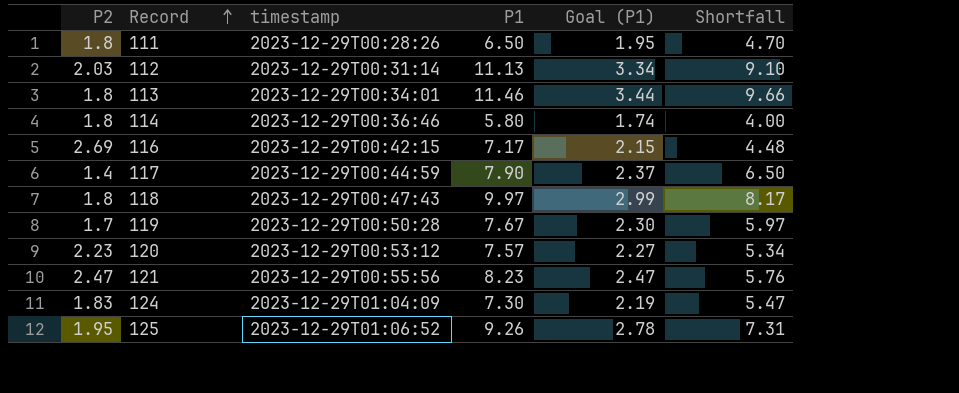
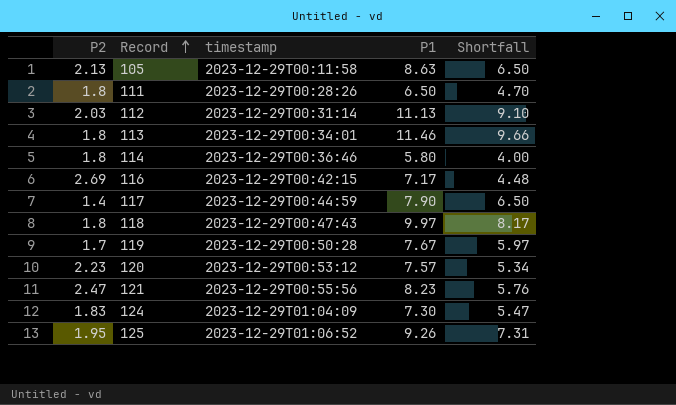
column Goal (P1) | formula: [P1] * 0.3 -> none
row 105: none -> 2.13 | 2023-12-29T00:11:58 | 8.63 | 6.50

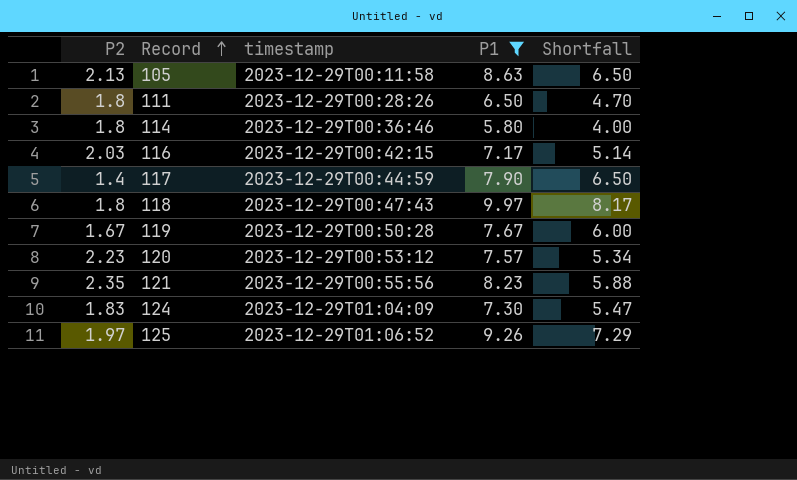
filter: none -> P1 <= 9.97
116 | P2: 2.69 -> 2.03
116 | Shortfall: 4.48 -> 5.14
119 | P2: 1.7 -> 1.67
119 | Shortfall: 5.97 -> 6.00
121 | P2: 2.47 -> 2.35
121 | Shortfall: 5.76 -> 5.88
125 | P2: 1.95 -> 1.97
125 | Shortfall: 7.31 -> 7.29

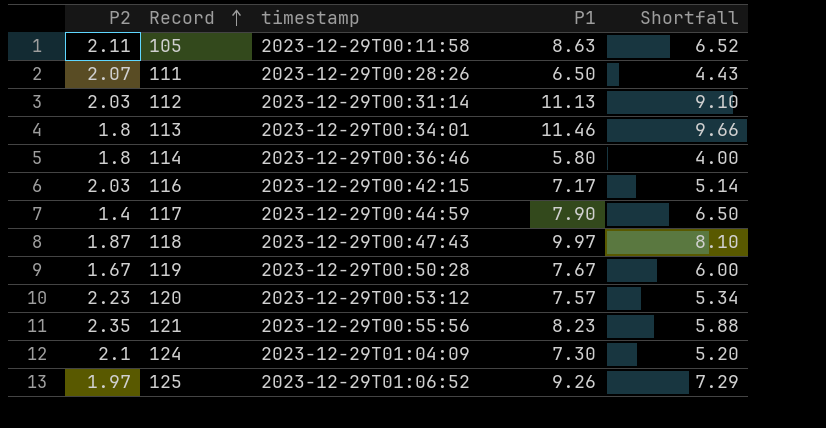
filter: P1 <= 9.97 -> none
105 | P2: 2.13 -> 2.11
105 | Shortfall: 6.50 -> 6.52
111 | P2: 1.8 -> 2.07
111 | Shortfall: 4.70 -> 4.43
118 | P2: 1.8 -> 1.87
118 | Shortfall: 8.17 -> 8.10
124 | P2: 1.83 -> 2.1
124 | Shortfall: 5.47 -> 5.20

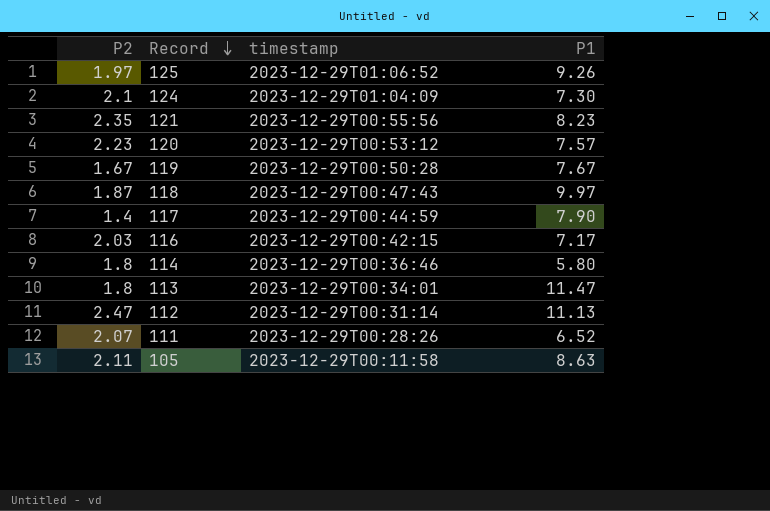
row order: Record ascending -> Record descending
column Shortfall | formula: [P1] - [P2] -> none
113 | P1: 11.46 -> 11.47
112 | P2: 2.03 -> 2.47
111 | P1: 6.50 -> 6.52

